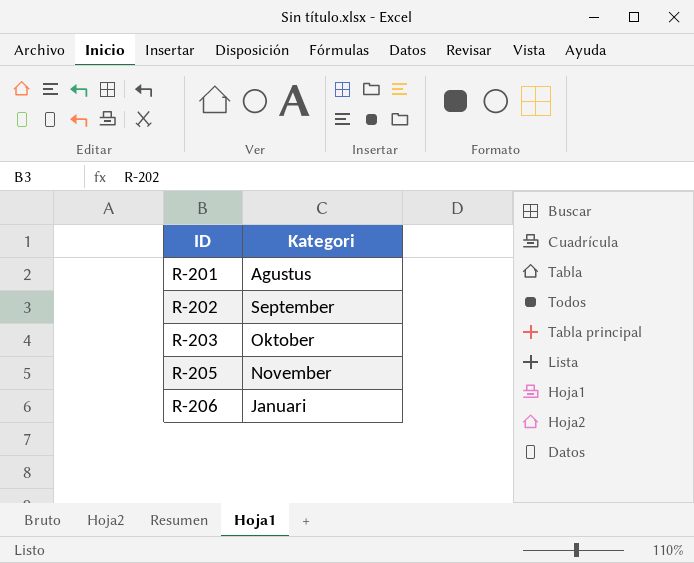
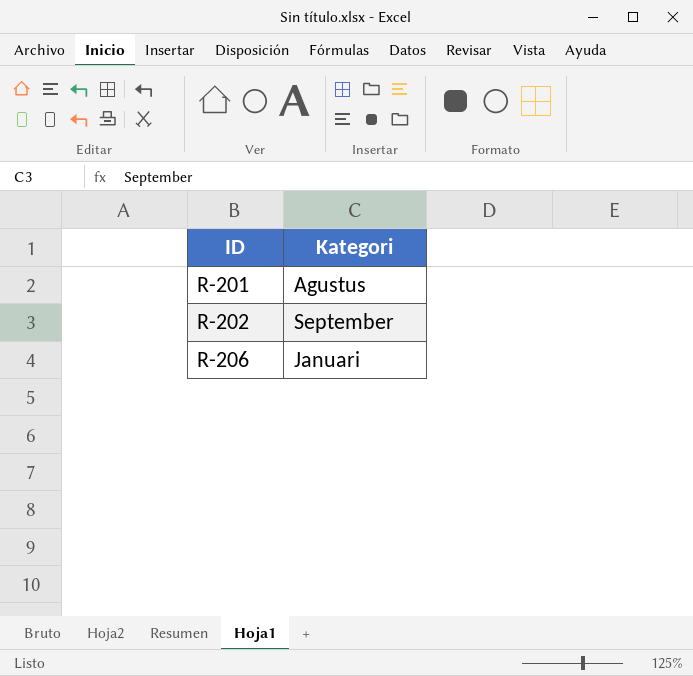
row R-203: Oktober -> none
row R-205: November -> none

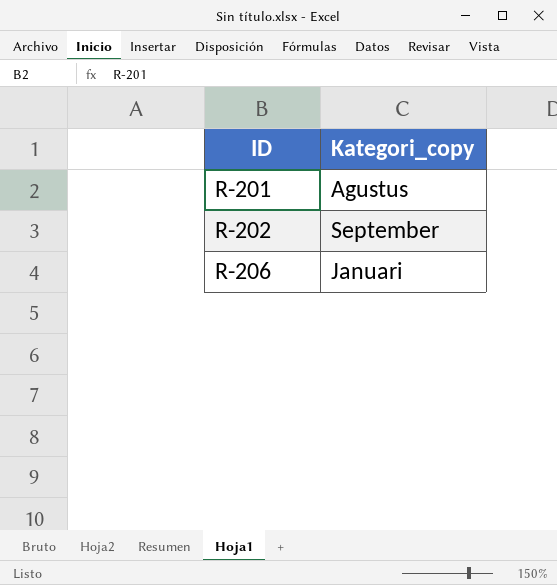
column name: Kategori -> Kategori_copy

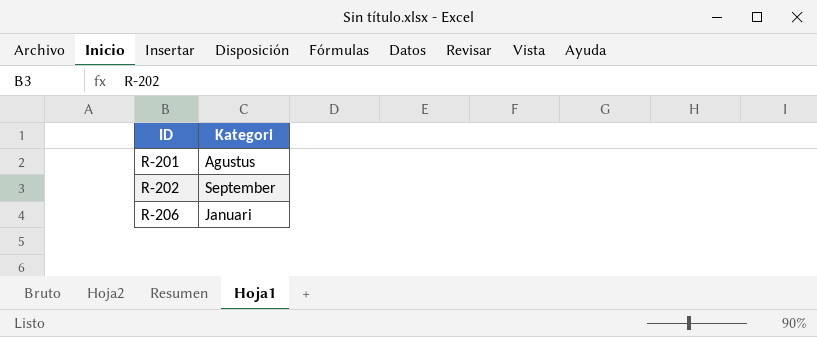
column name: Kategori_copy -> Kategori

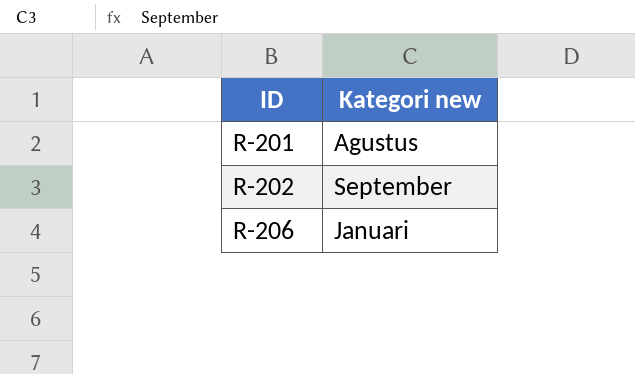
column name: Kategori -> Kategori new

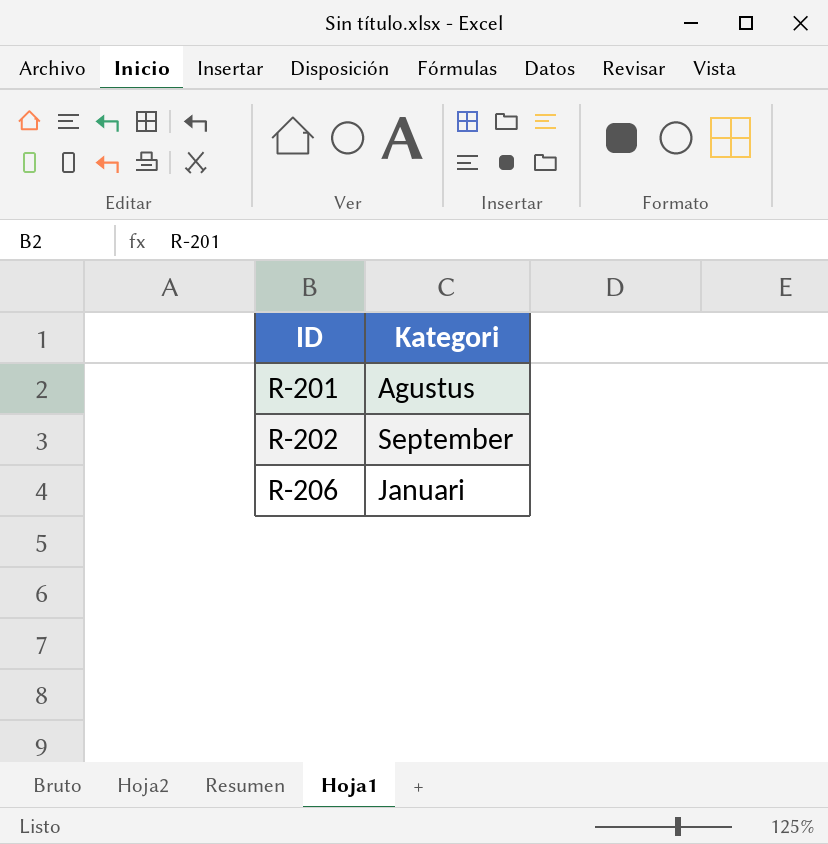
column name: Kategori new -> Kategori

